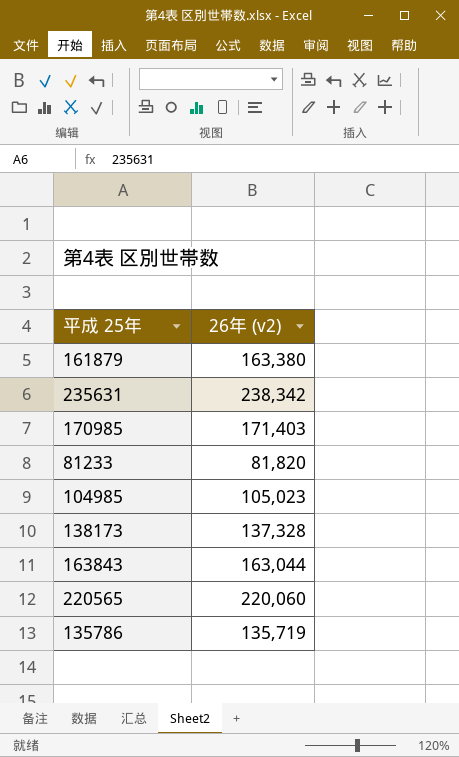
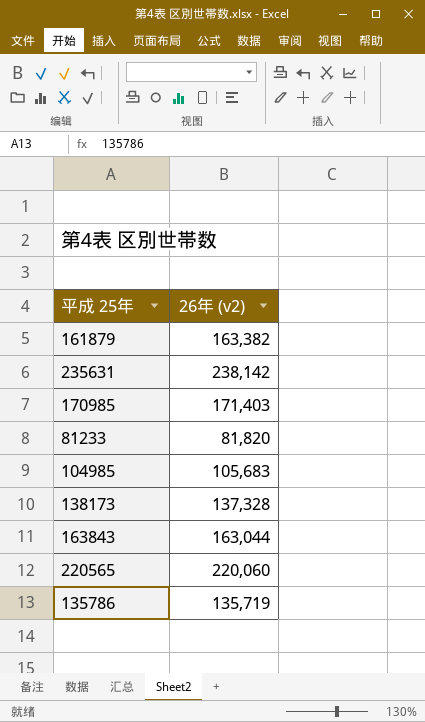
161879 | 26年 (v2): 163,380 -> 163,382
235631 | 26年 (v2): 238,342 -> 238,142
104985 | 26年 (v2): 105,023 -> 105,683

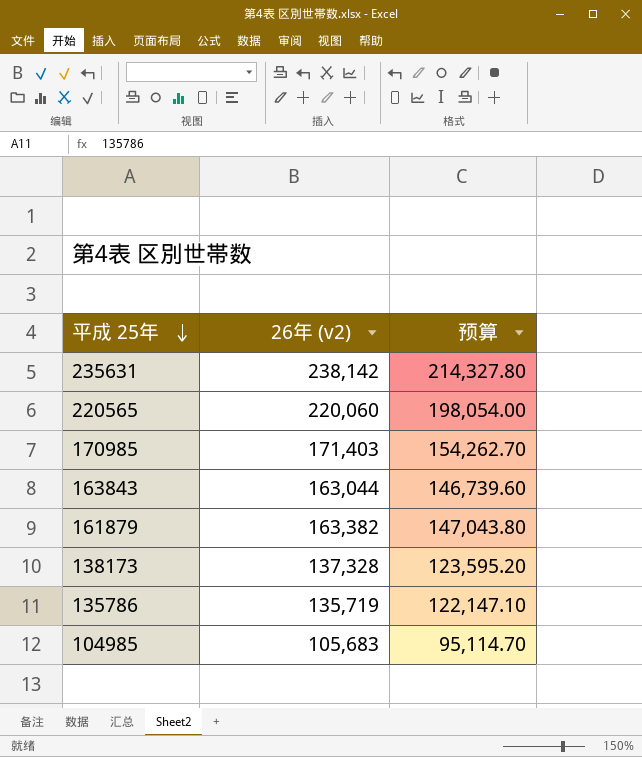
row order: none -> 平成 25年 descending
column 预算 | formula: none -> [26年 (v2)] * 0.9
row 81233: 81,820 -> none

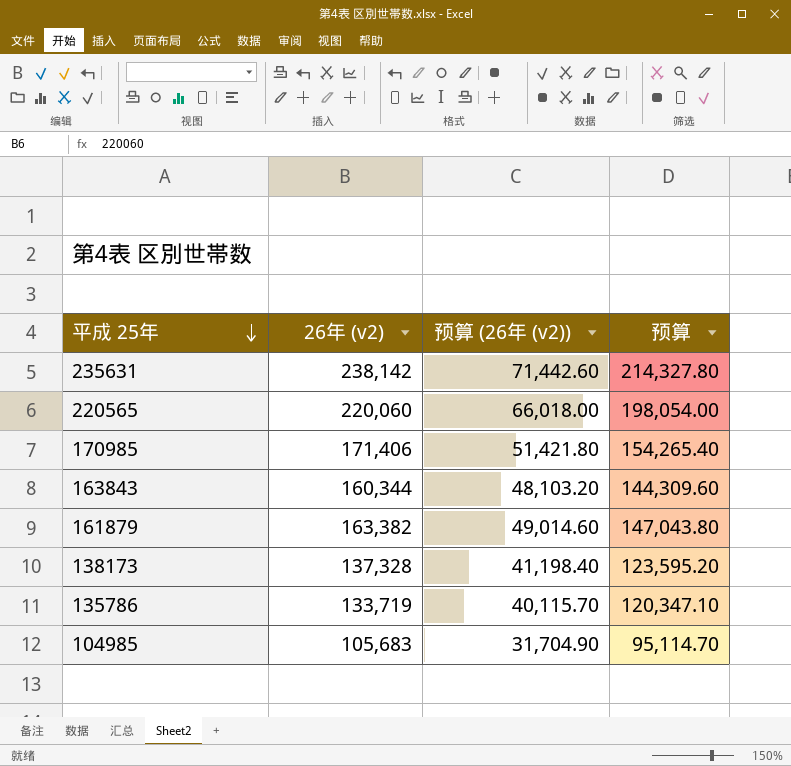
column 预算 (26年 (v2)) | formula: none -> [26年 (v2)] * 0.3
170985 | 26年 (v2): 171,403 -> 171,406
170985 | 预算: 154,262.70 -> 154,265.40
163843 | 26年 (v2): 163,044 -> 160,344
163843 | 预算: 146,739.60 -> 144,309.60
135786 | 26年 (v2): 135,719 -> 133,719
135786 | 预算: 122,147.10 -> 120,347.10

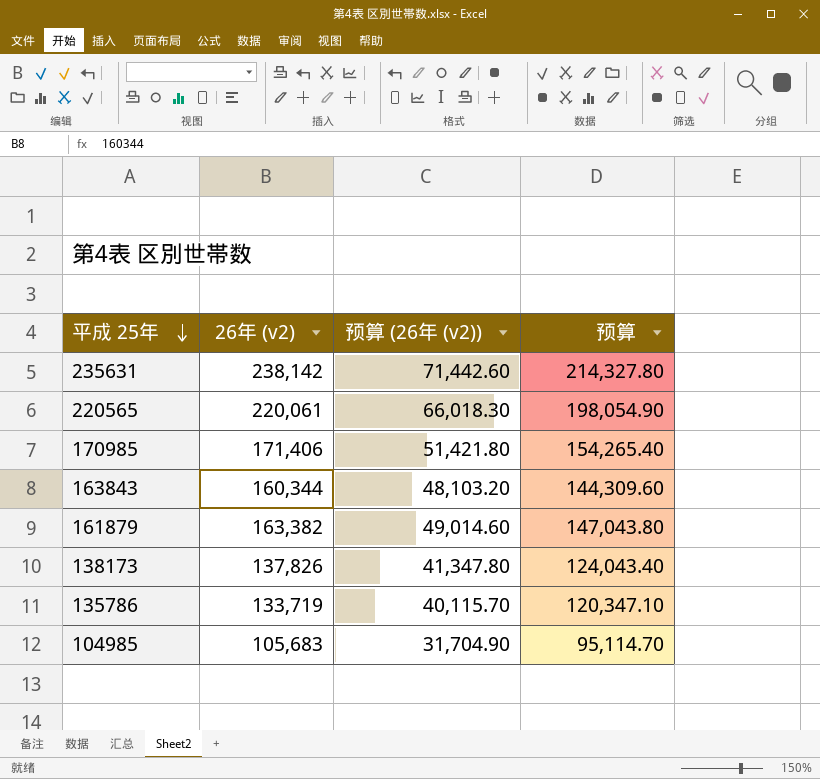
220565 | 26年 (v2): 220,060 -> 220,061
220565 | 预算 (26年 (v2)): 66,018.00 -> 66,018.30
220565 | 预算: 198,054.00 -> 198,054.90
138173 | 26年 (v2): 137,328 -> 137,826
138173 | 预算 (26年 (v2)): 41,198.40 -> 41,347.80
138173 | 预算: 123,595.20 -> 124,043.40

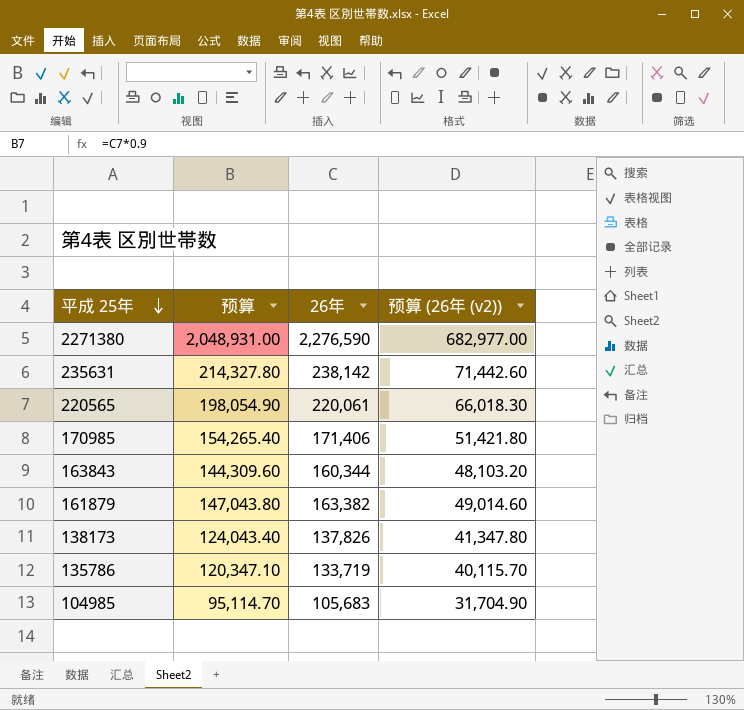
column 预算 | position: 4 -> 2
column name: 26年 (v2) -> 26年
row 2271380: none -> 2,048,931.00 | 2,276,590 | 682,977.00

